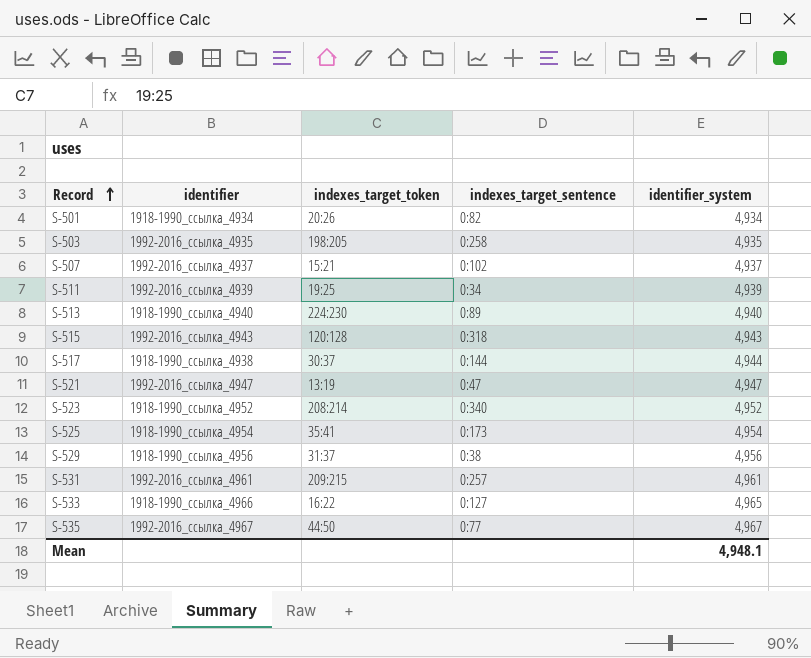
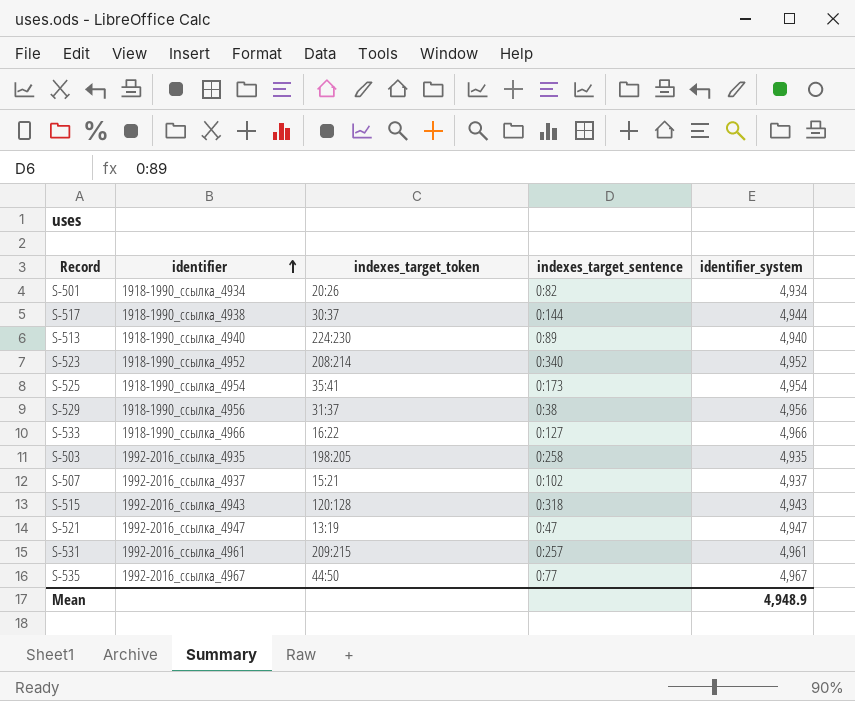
row order: Record ascending -> identifier ascending
row S-511: 1992-2016_ссылка_4939 | 19:25 | 0:34 | 4,939 -> none
S-533 | identifier_system: 4,965 -> 4,966
Mean | identifier_system: 4,948.1 -> 4,948.9

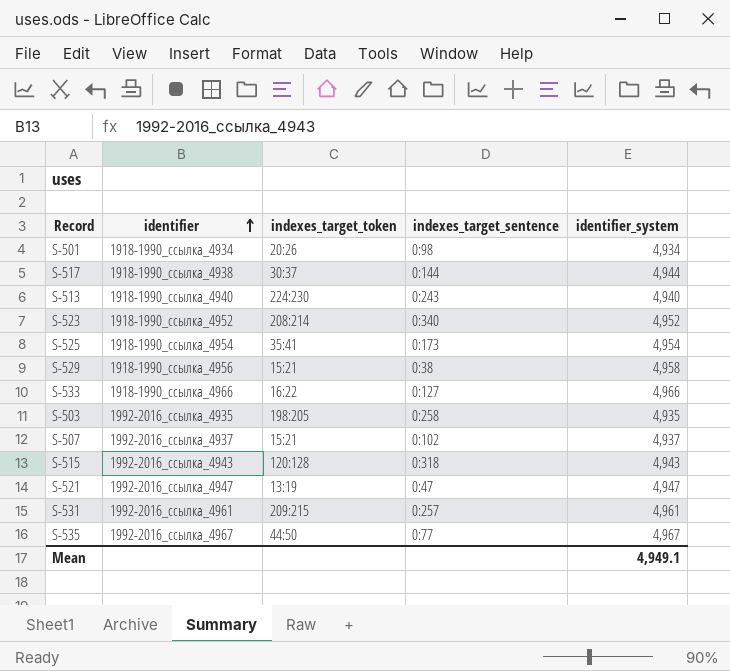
S-501 | indexes_target_sentence: 0:82 -> 0:98
S-513 | indexes_target_sentence: 0:89 -> 0:243
S-529 | indexes_target_token: 31:37 -> 15:21
S-529 | identifier_system: 4,956 -> 4,958
Mean | identifier_system: 4,948.9 -> 4,949.1

